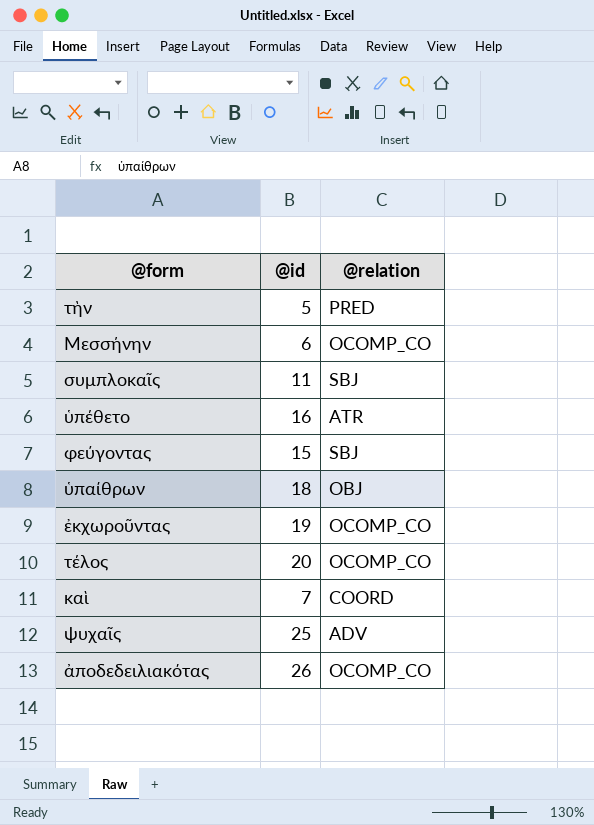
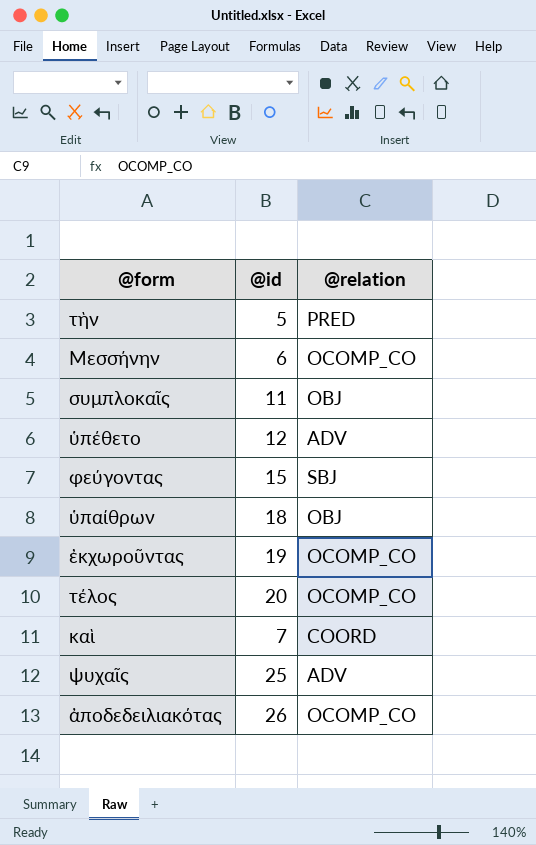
συμπλοκαῖς | @relation: SBJ -> OBJ
ὑπέθετο | @id: 16 -> 12
ὑπέθετο | @relation: ATR -> ADV

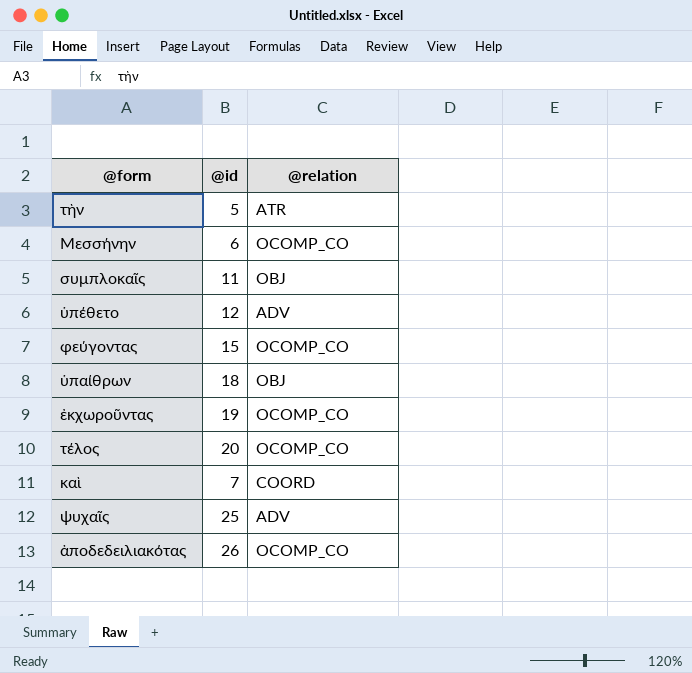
τὴν | @relation: PRED -> ATR
φεύγοντας | @relation: SBJ -> OCOMP_CO

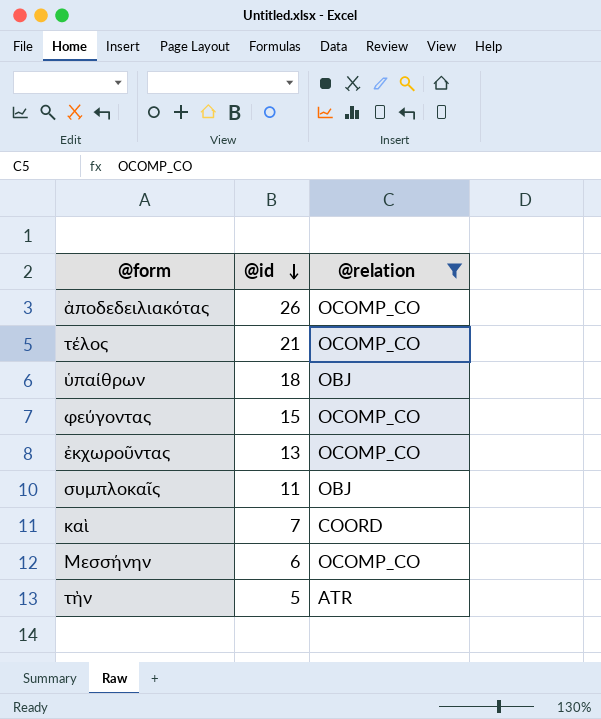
filter: none -> @relation != ADV
row order: none -> @id descending
τέλος | @id: 20 -> 21
ἐκχωροῦντας | @id: 19 -> 13

